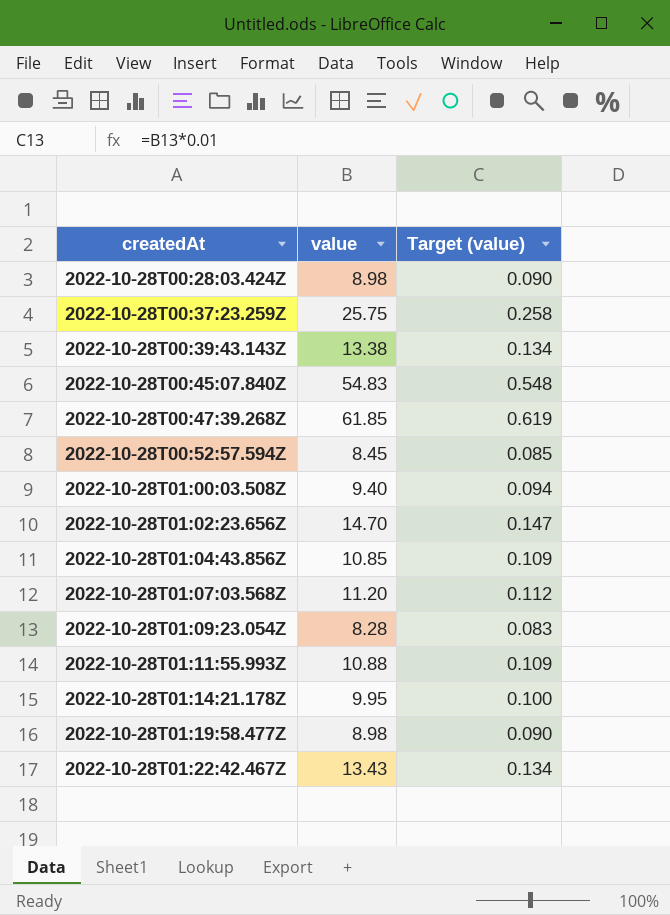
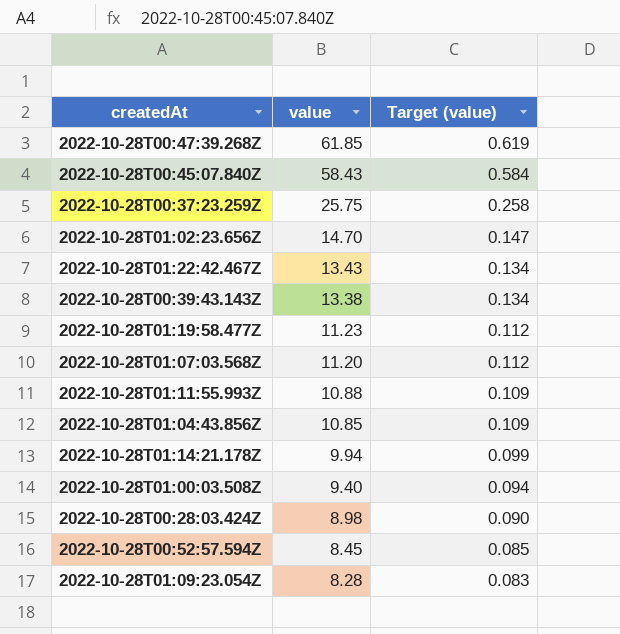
row order: createdAt ascending -> value descending
2022-10-28T00:45:07.840Z | value: 54.83 -> 58.43
2022-10-28T00:45:07.840Z | Target (value): 0.548 -> 0.584
2022-10-28T01:19:58.477Z | value: 8.98 -> 11.23
2022-10-28T01:19:58.477Z | Target (value): 0.090 -> 0.112
2022-10-28T01:14:21.178Z | value: 9.95 -> 9.94
2022-10-28T01:14:21.178Z | Target (value): 0.100 -> 0.099

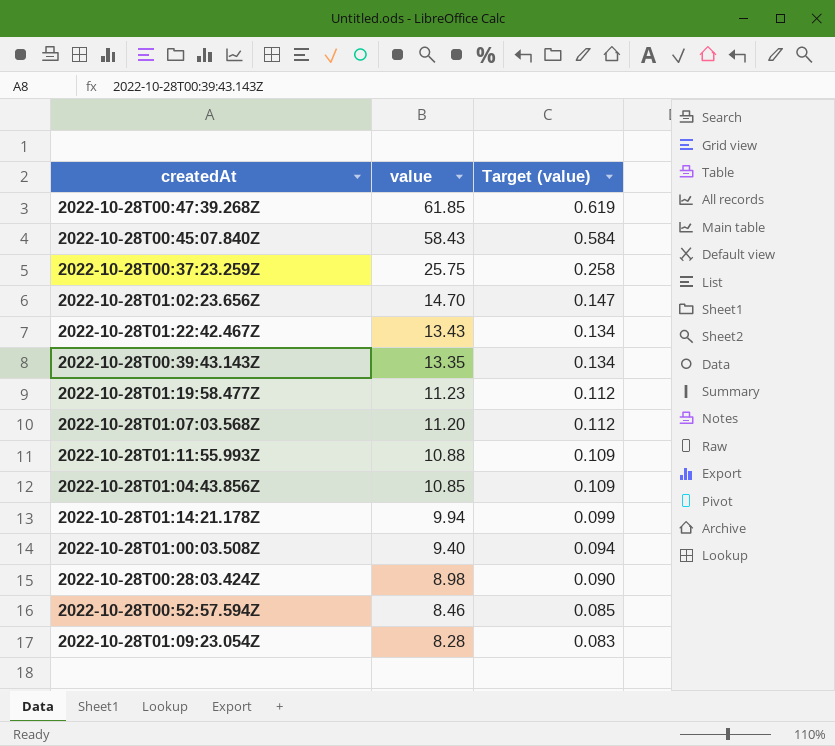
2022-10-28T00:39:43.143Z | value: 13.38 -> 13.35
2022-10-28T00:52:57.594Z | value: 8.45 -> 8.46

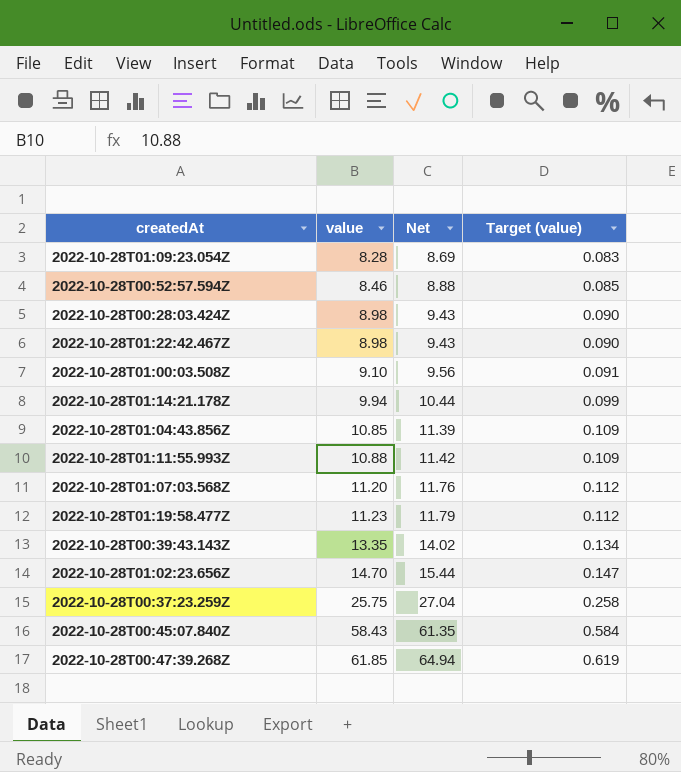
row order: value descending -> value ascending
column Net | formula: none -> [value] * 1.05
2022-10-28T01:22:42.467Z | value: 13.43 -> 8.98
2022-10-28T01:22:42.467Z | Target (value): 0.134 -> 0.090
2022-10-28T01:00:03.508Z | value: 9.40 -> 9.10
2022-10-28T01:00:03.508Z | Target (value): 0.094 -> 0.091

